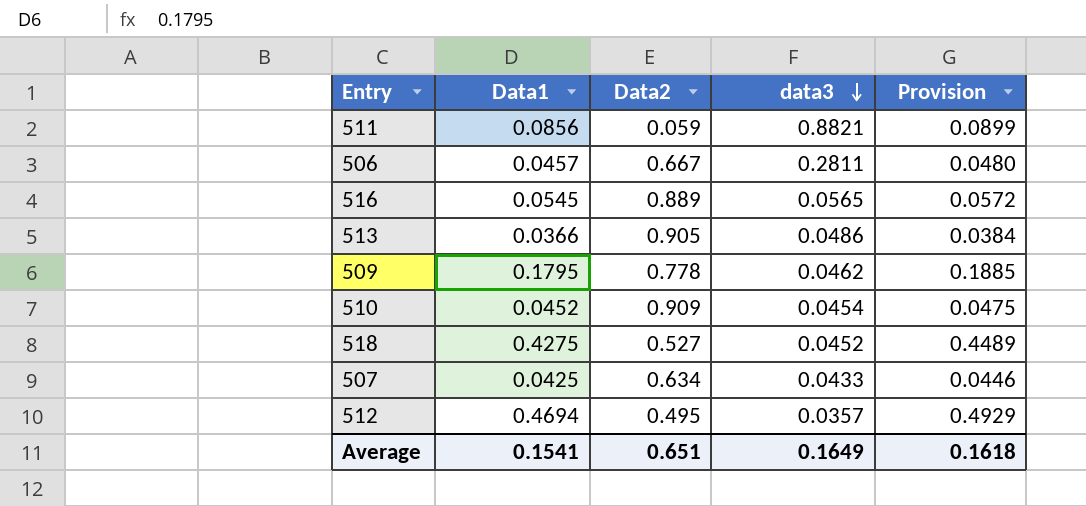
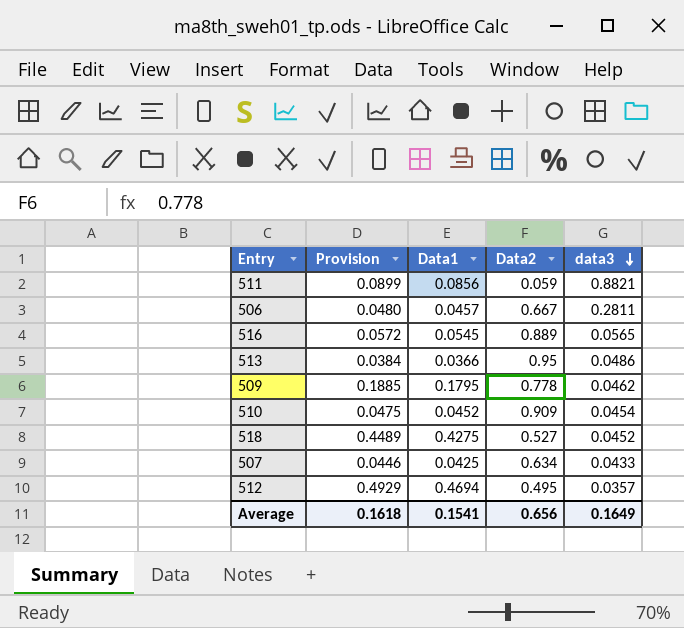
column Provision | position: 5 -> 2
513 | Data2: 0.905 -> 0.95
Average | Data2: 0.651 -> 0.656

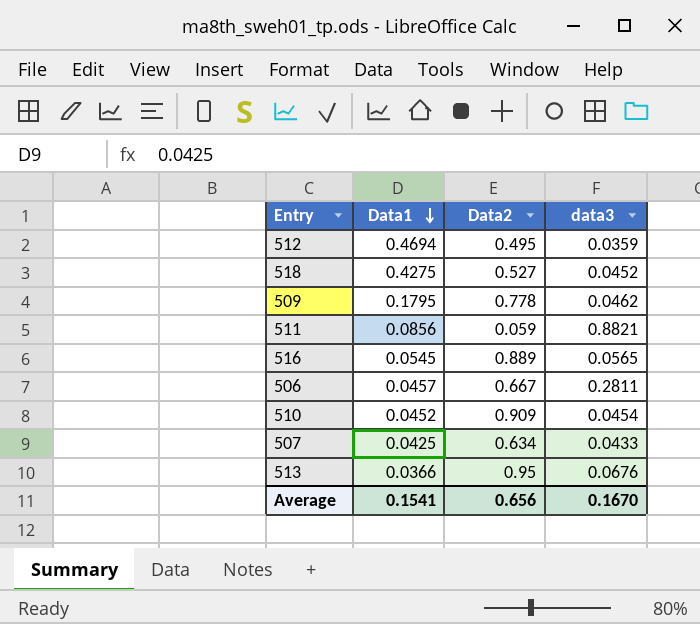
row order: data3 descending -> Data1 descending
column Provision | formula: [Data1] * 1.05 -> none
512 | data3: 0.0357 -> 0.0359
513 | data3: 0.0486 -> 0.0676
Average | data3: 0.1649 -> 0.1670

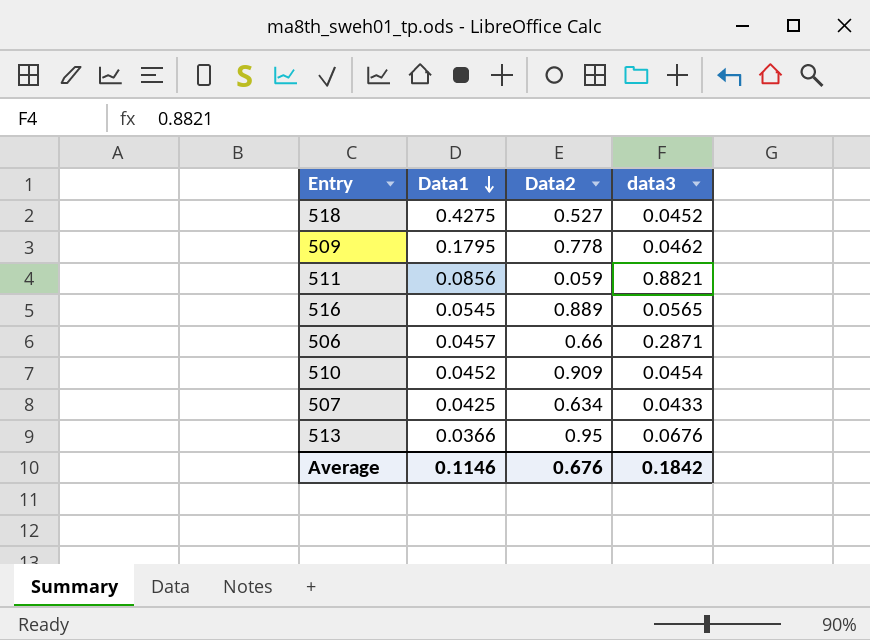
row 512: 0.4694 | 0.495 | 0.0359 -> none
506 | Data2: 0.667 -> 0.66
506 | data3: 0.2811 -> 0.2871
Average | Data1: 0.1541 -> 0.1146
Average | Data2: 0.656 -> 0.676
Average | data3: 0.1670 -> 0.1842

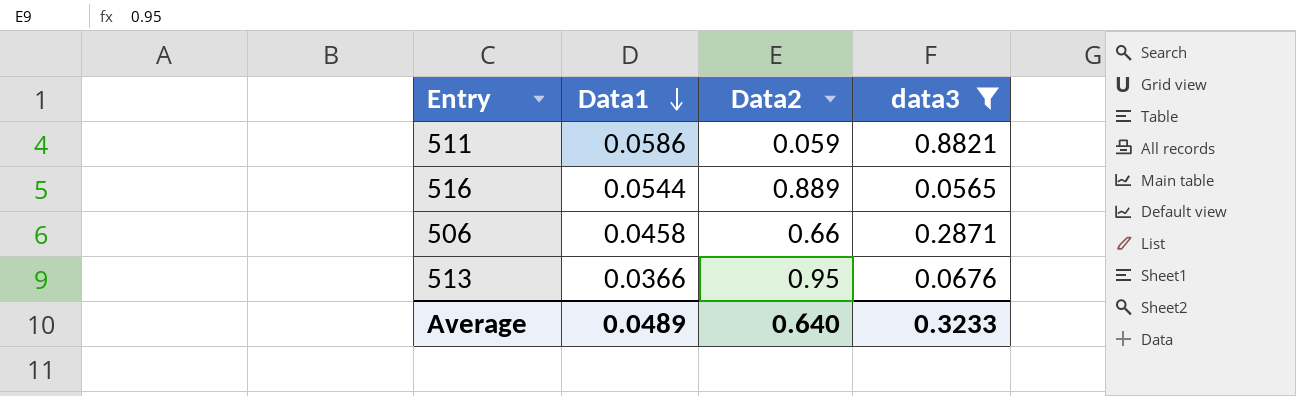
filter: none -> data3 >= 0.0565
511 | Data1: 0.0856 -> 0.0586
516 | Data1: 0.0545 -> 0.0544
506 | Data1: 0.0457 -> 0.0458
Average | Data1: 0.1146 -> 0.0489
Average | Data2: 0.676 -> 0.640
Average | data3: 0.1842 -> 0.3233

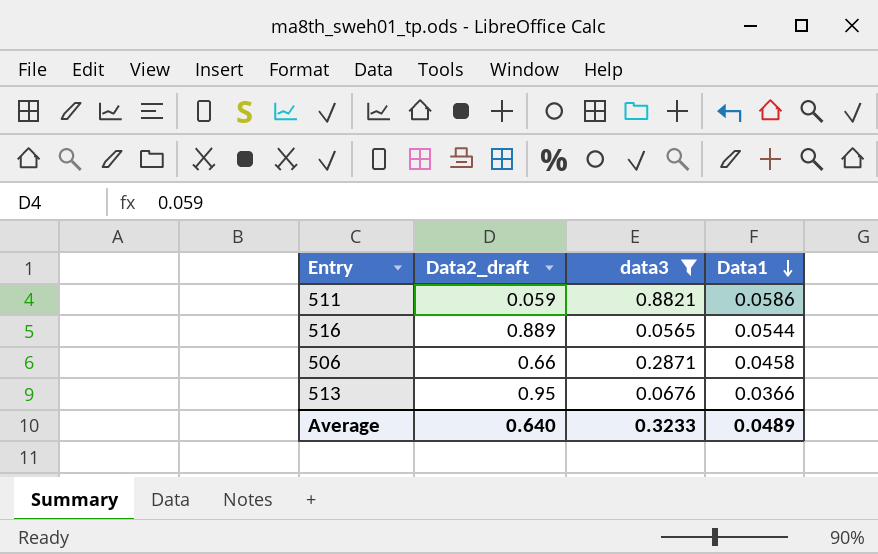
column name: Data2 -> Data2_draft
column Data1 | position: 2 -> 4

